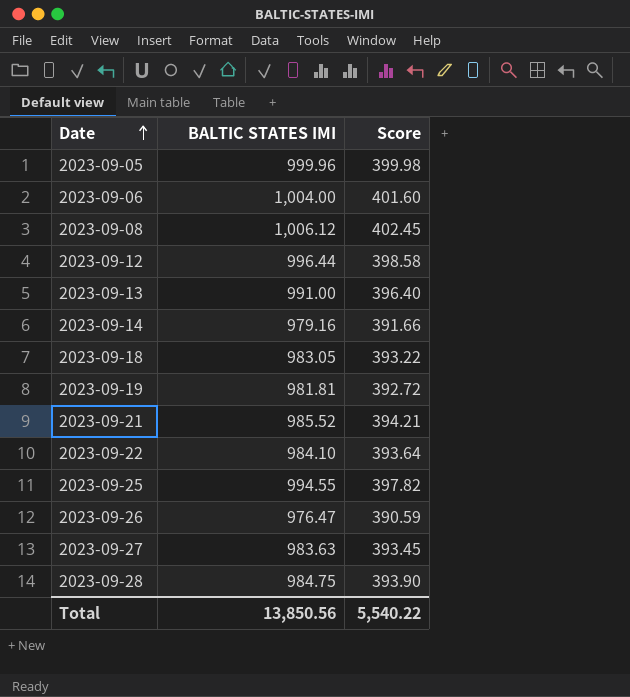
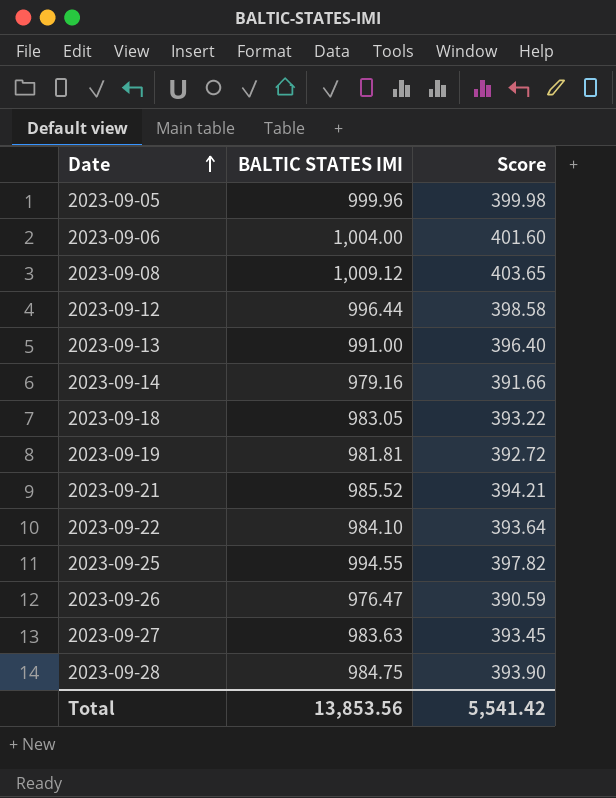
2023-09-08 | BALTIC STATES IMI: 1,006.12 -> 1,009.12
2023-09-08 | Score: 402.45 -> 403.65
Total | BALTIC STATES IMI: 13,850.56 -> 13,853.56
Total | Score: 5,540.22 -> 5,541.42

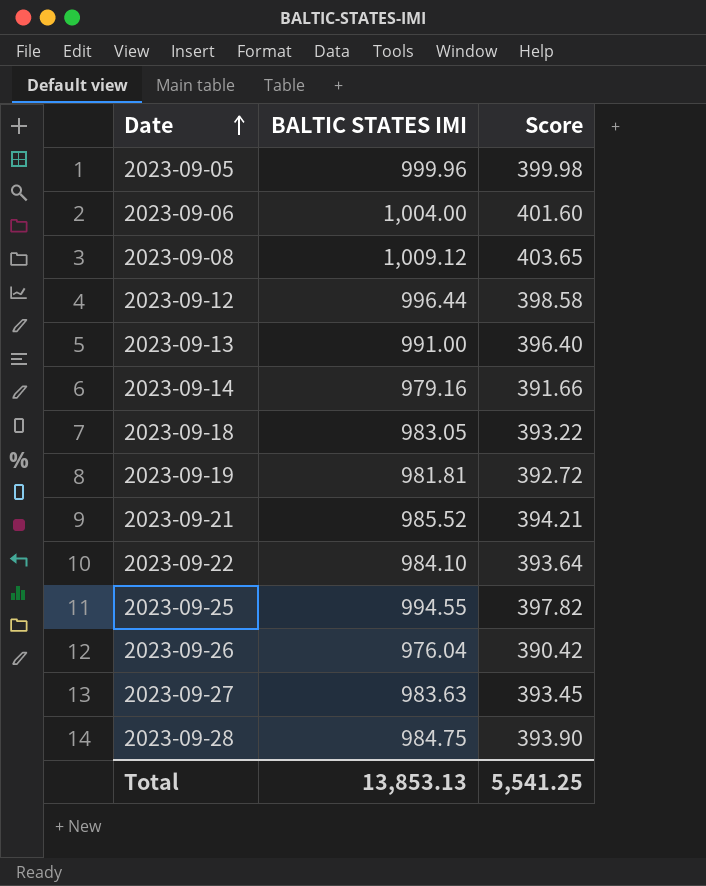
2023-09-26 | BALTIC STATES IMI: 976.47 -> 976.04
2023-09-26 | Score: 390.59 -> 390.42
Total | BALTIC STATES IMI: 13,853.56 -> 13,853.13
Total | Score: 5,541.42 -> 5,541.25

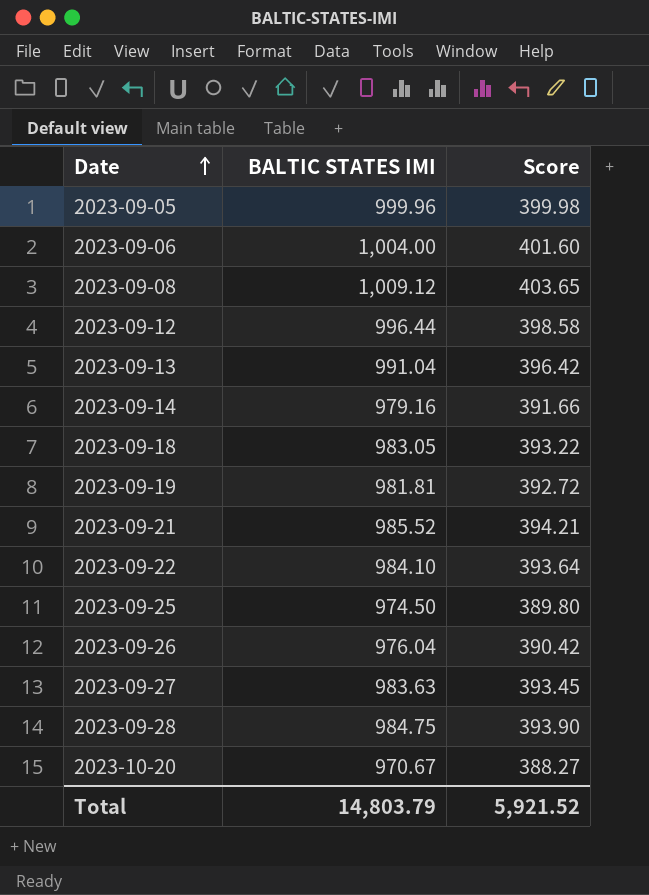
2023-09-13 | BALTIC STATES IMI: 991.00 -> 991.04
2023-09-13 | Score: 396.40 -> 396.42
2023-09-25 | BALTIC STATES IMI: 994.55 -> 974.50
2023-09-25 | Score: 397.82 -> 389.80
row 2023-10-20: none -> 970.67 | 388.27
Total | BALTIC STATES IMI: 13,853.13 -> 14,803.79
Total | Score: 5,541.25 -> 5,921.52

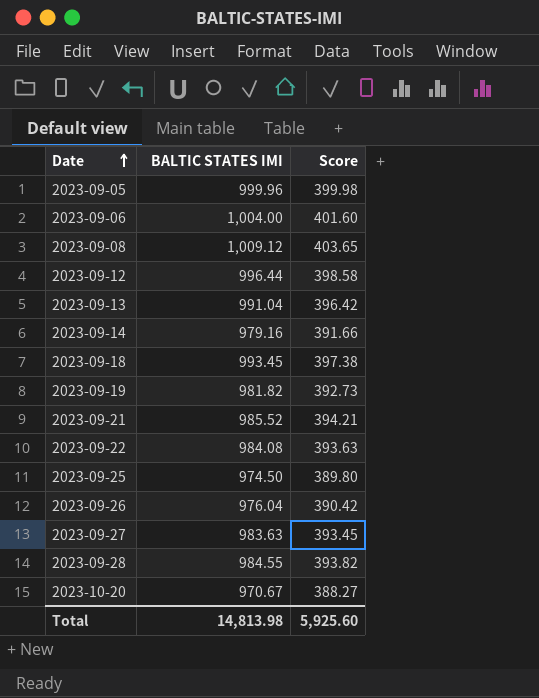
2023-09-18 | BALTIC STATES IMI: 983.05 -> 993.45
2023-09-18 | Score: 393.22 -> 397.38
2023-09-19 | BALTIC STATES IMI: 981.81 -> 981.82
2023-09-19 | Score: 392.72 -> 392.73
2023-09-22 | BALTIC STATES IMI: 984.10 -> 984.08
2023-09-22 | Score: 393.64 -> 393.63
2023-09-28 | BALTIC STATES IMI: 984.75 -> 984.55
2023-09-28 | Score: 393.90 -> 393.82
Total | BALTIC STATES IMI: 14,803.79 -> 14,813.98
Total | Score: 5,921.52 -> 5,925.60

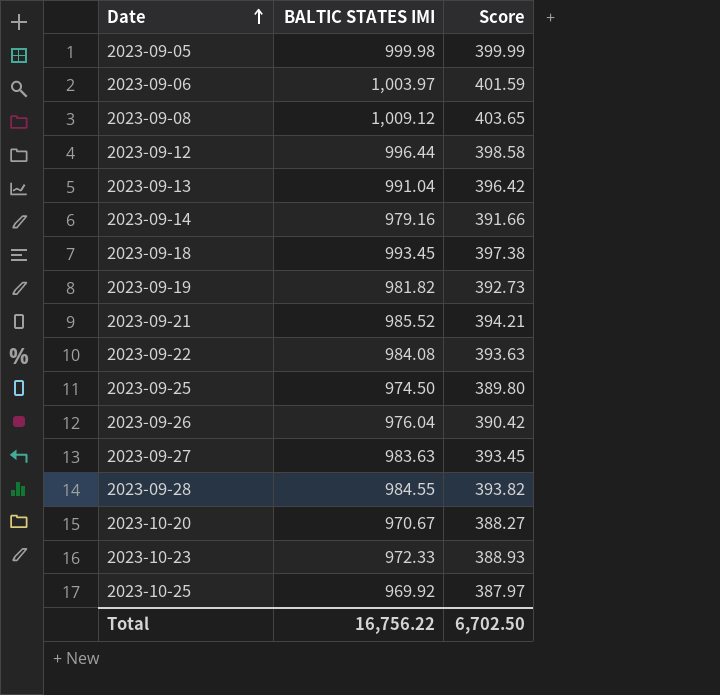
2023-09-05 | BALTIC STATES IMI: 999.96 -> 999.98
2023-09-05 | Score: 399.98 -> 399.99
2023-09-06 | BALTIC STATES IMI: 1,004.00 -> 1,003.97
2023-09-06 | Score: 401.60 -> 401.59
row 2023-10-23: none -> 972.33 | 388.93
row 2023-10-25: none -> 969.92 | 387.97
Total | BALTIC STATES IMI: 14,813.98 -> 16,756.22
Total | Score: 5,925.60 -> 6,702.50

